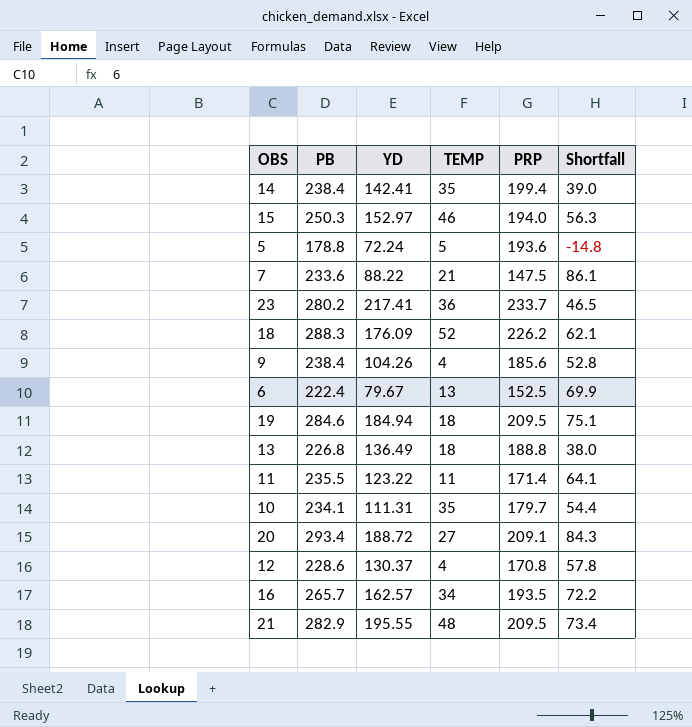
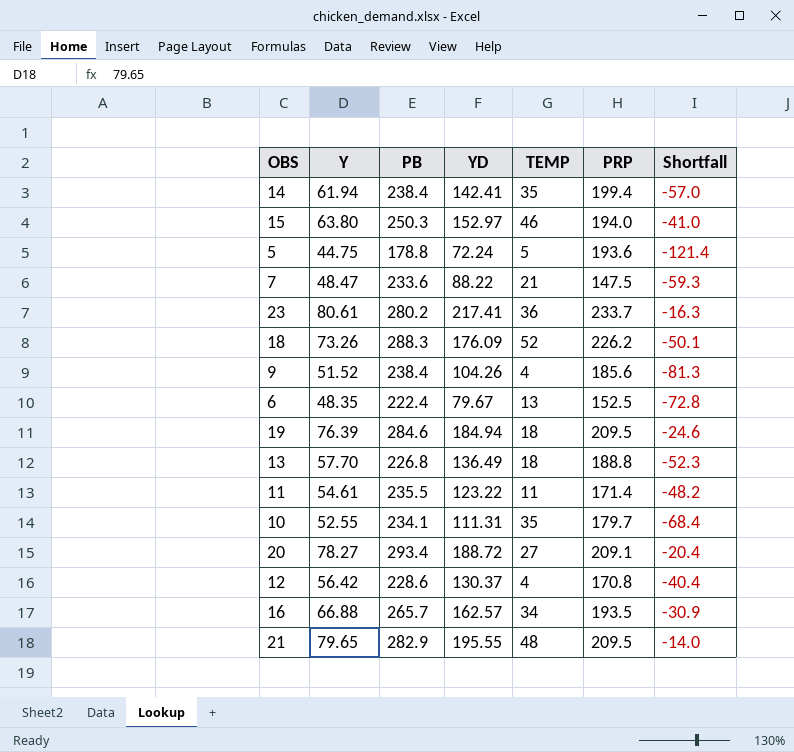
column Y | position: none -> 2
column Shortfall | formula: [PB] - [PRP] -> [YD] - [PRP]

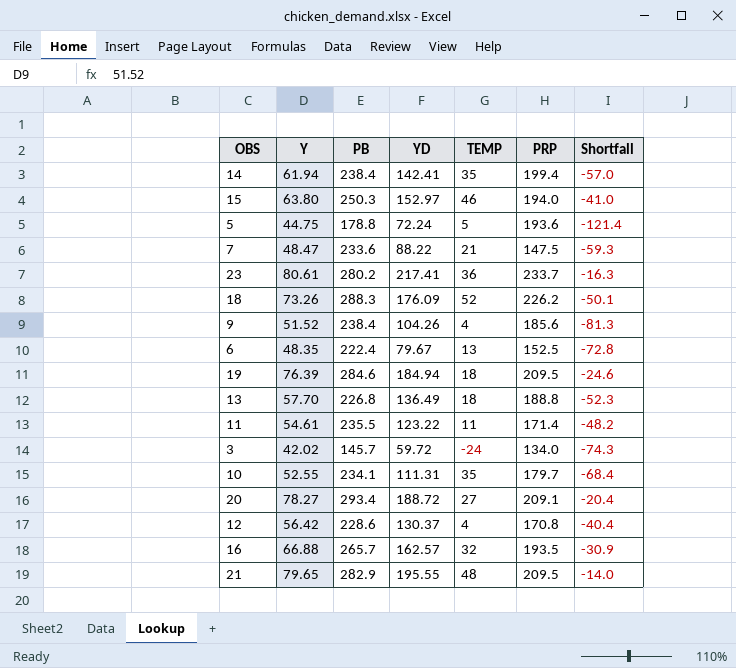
row 3: none -> 42.02 | 145.7 | 59.72 | -24 | 134.0 | -74.3
16 | TEMP: 34 -> 32

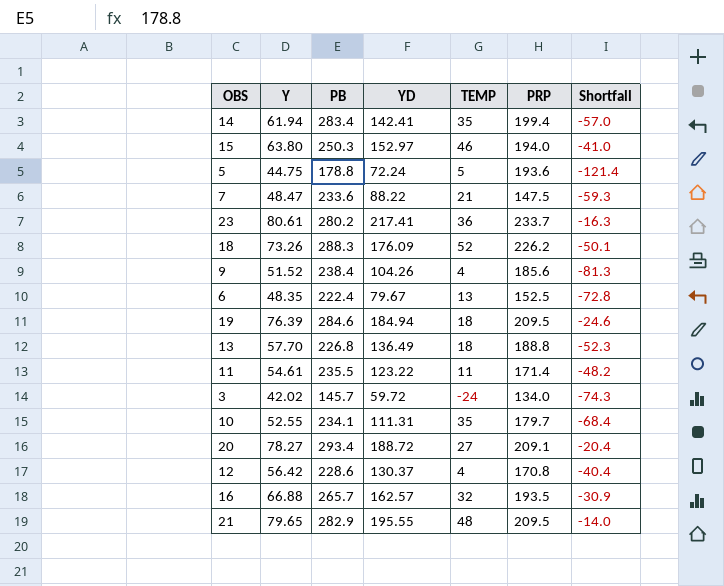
14 | PB: 238.4 -> 283.4

